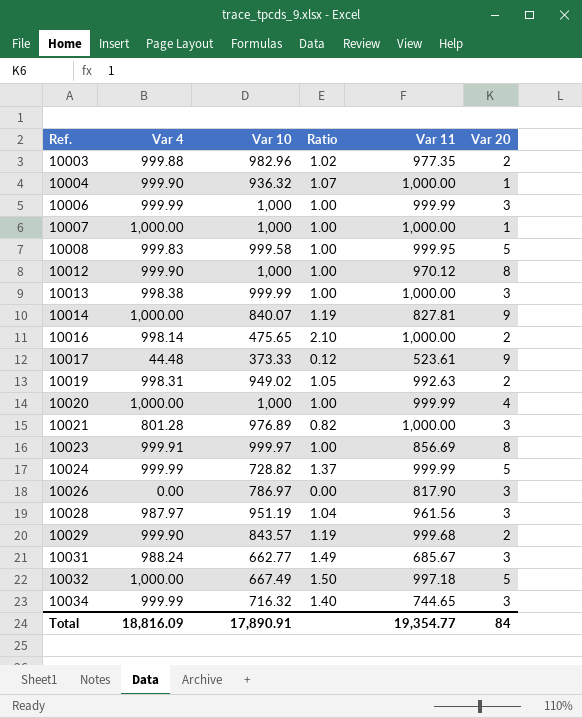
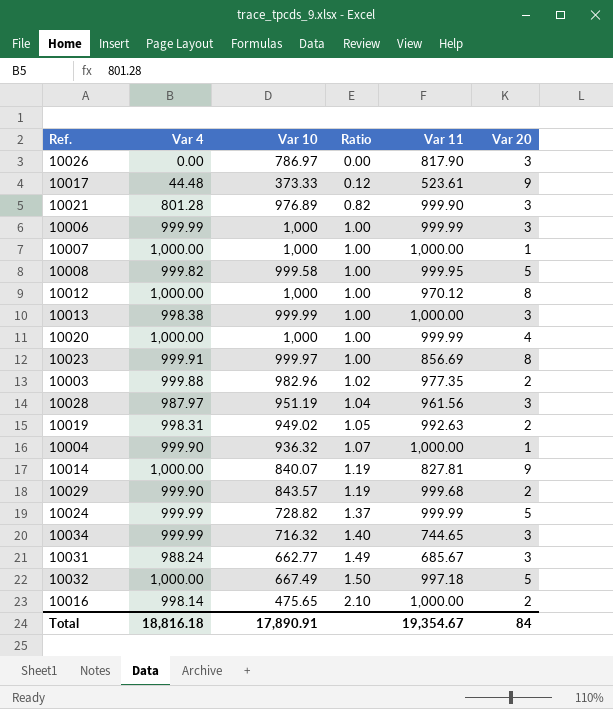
row order: Ref. ascending -> Ratio ascending
10021 | Var 11: 1,000.00 -> 999.90
10008 | Var 4: 999.83 -> 999.82
10012 | Var 4: 999.90 -> 1,000.00
Total | Var 4: 18,816.09 -> 18,816.18
Total | Var 11: 19,354.77 -> 19,354.67

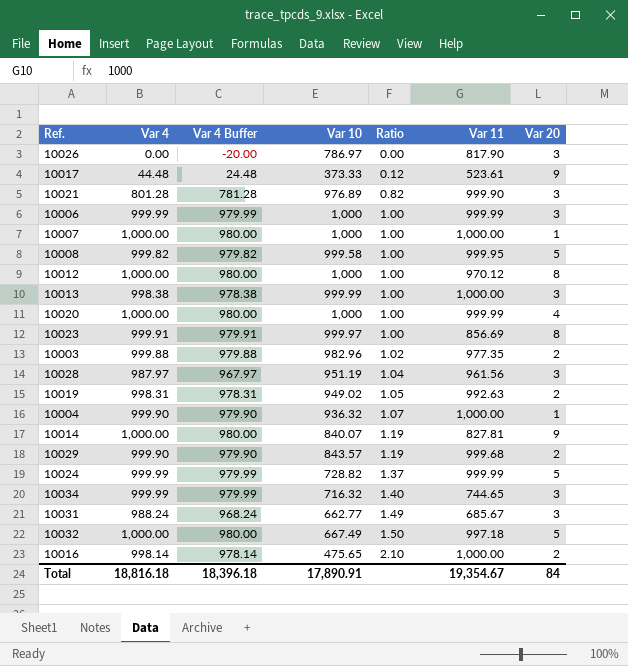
column Var 4 Buffer | formula: none -> [Var 4] - 20

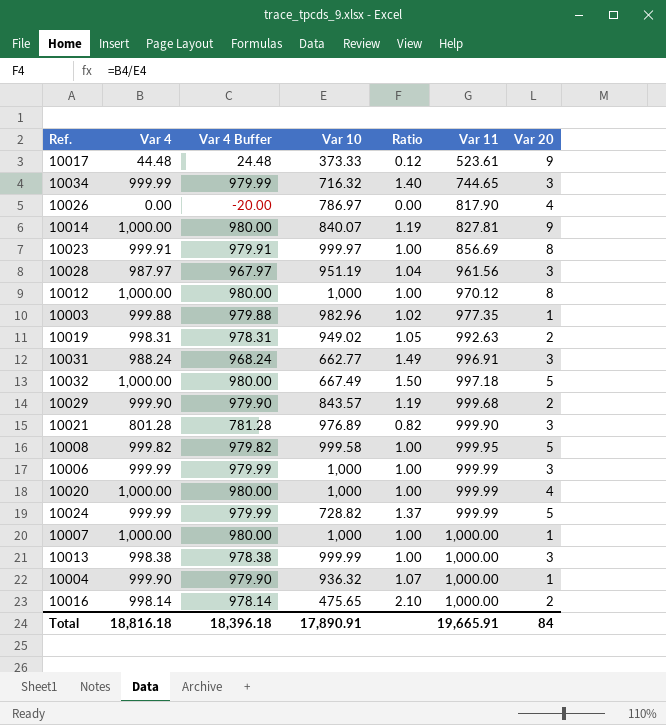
row order: Ratio ascending -> Var 11 ascending
10026 | Var 20: 3 -> 4
10003 | Var 20: 2 -> 1
10031 | Var 11: 685.67 -> 996.91
Total | Var 11: 19,354.67 -> 19,665.91

